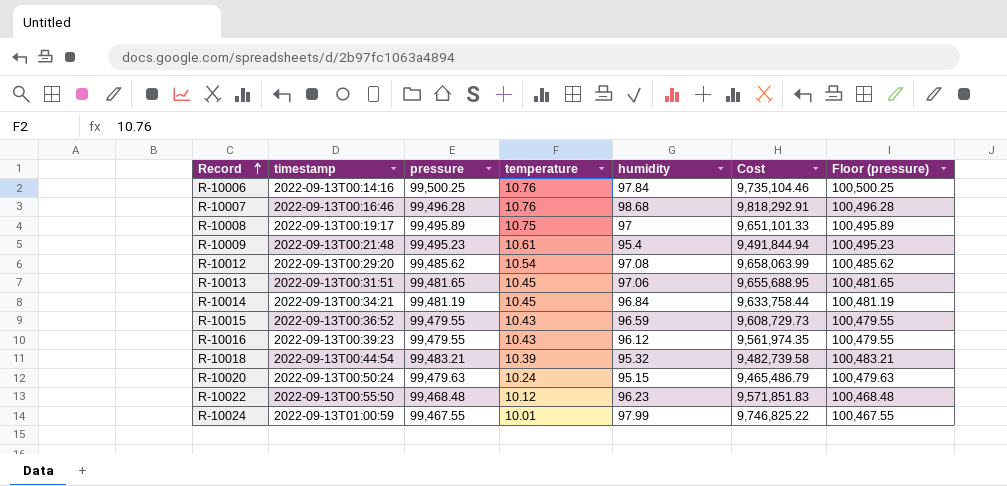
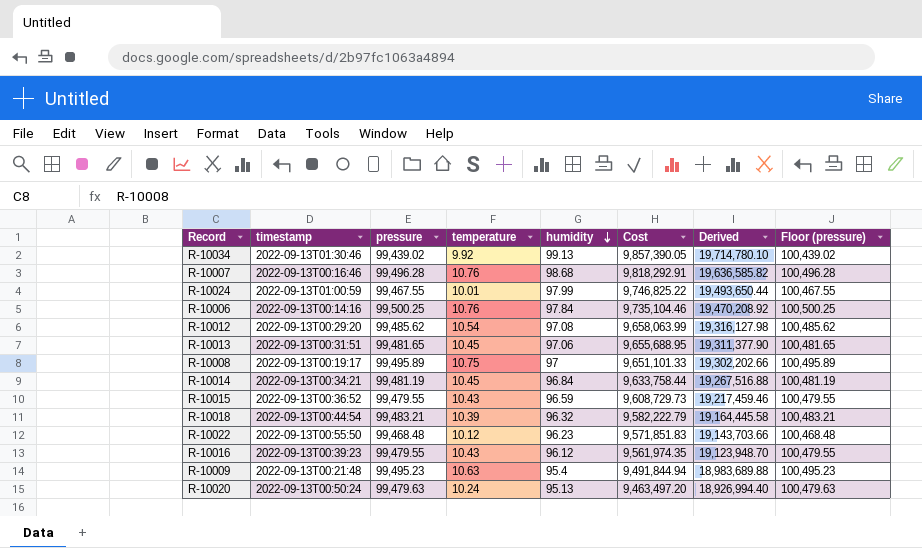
row order: Record ascending -> humidity descending
column Derived | formula: none -> [Cost] * 2
row R-10034: none -> 2022-09-13T01:30:46 | 99,439.02 | 9.92 | 99.13 | 9,857,390.05 | 19,714,780.10 | 100,439.02
R-10018 | humidity: 95.32 -> 96.32
R-10018 | Cost: 9,482,739.58 -> 9,582,222.79
R-10009 | temperature: 10.61 -> 10.63
R-10020 | humidity: 95.15 -> 95.13
R-10020 | Cost: 9,465,486.79 -> 9,463,497.20

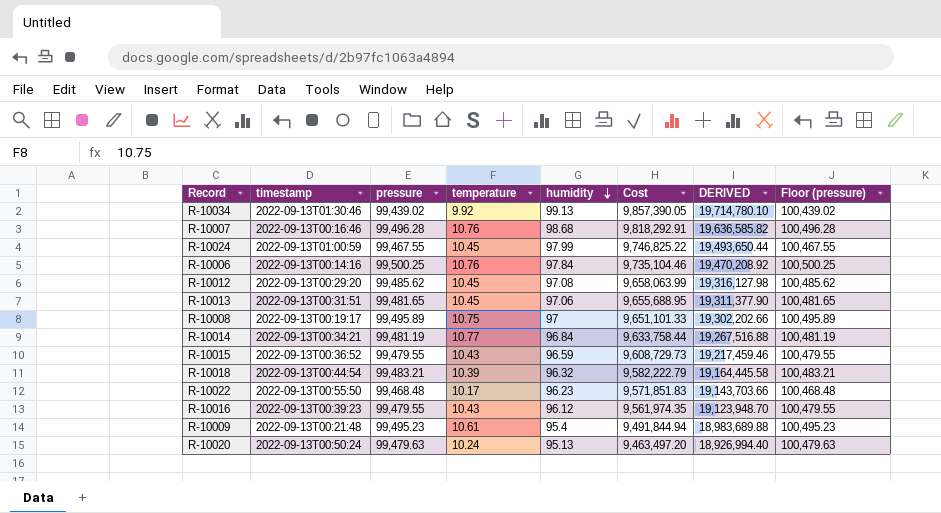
column name: Derived -> DERIVED
R-10024 | temperature: 10.01 -> 10.45
R-10012 | temperature: 10.54 -> 10.45
R-10014 | temperature: 10.45 -> 10.77
R-10022 | temperature: 10.12 -> 10.17
R-10009 | temperature: 10.63 -> 10.61

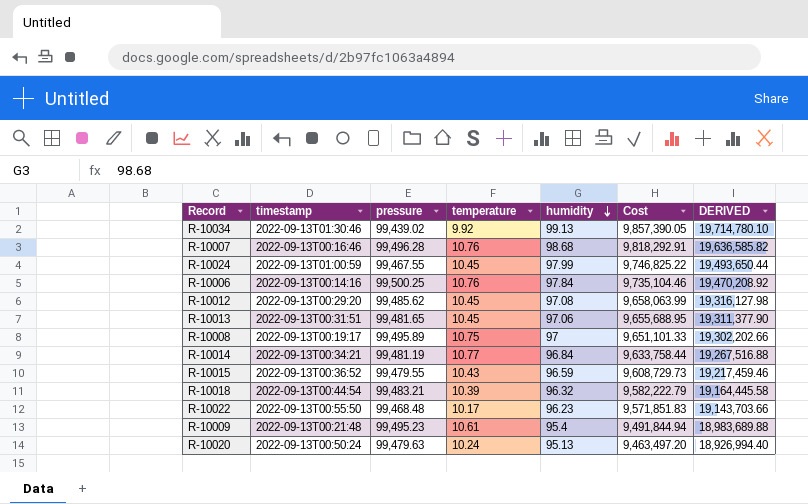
column Floor (pressure) | formula: [pressure] + 1000 -> none
row R-10016: 2022-09-13T00:39:23 | 99,479.55 | 10.43 | 96.12 | 9,561,974.35 | 19,123,948.70 | 100,479.55 -> none

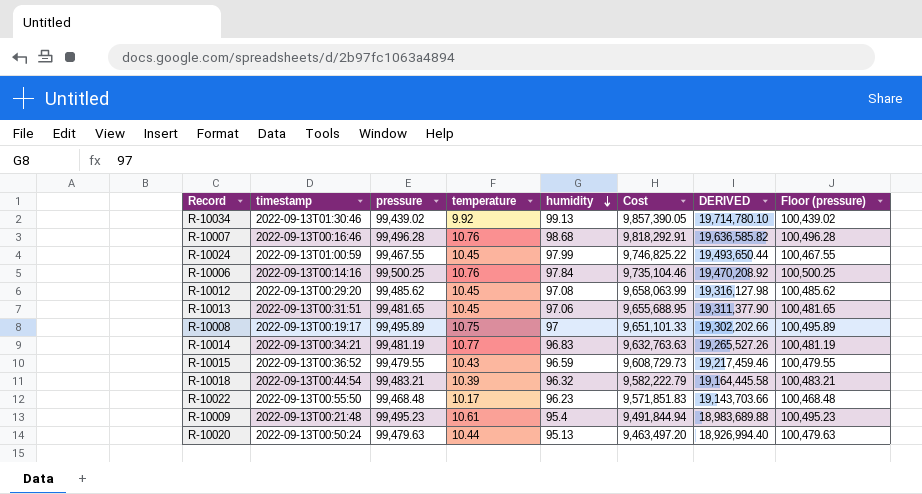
column Floor (pressure) | formula: none -> [pressure] + 1000
R-10014 | humidity: 96.84 -> 96.83
R-10014 | Cost: 9,633,758.44 -> 9,632,763.63
R-10014 | DERIVED: 19,267,516.88 -> 19,265,527.26
R-10020 | temperature: 10.24 -> 10.44

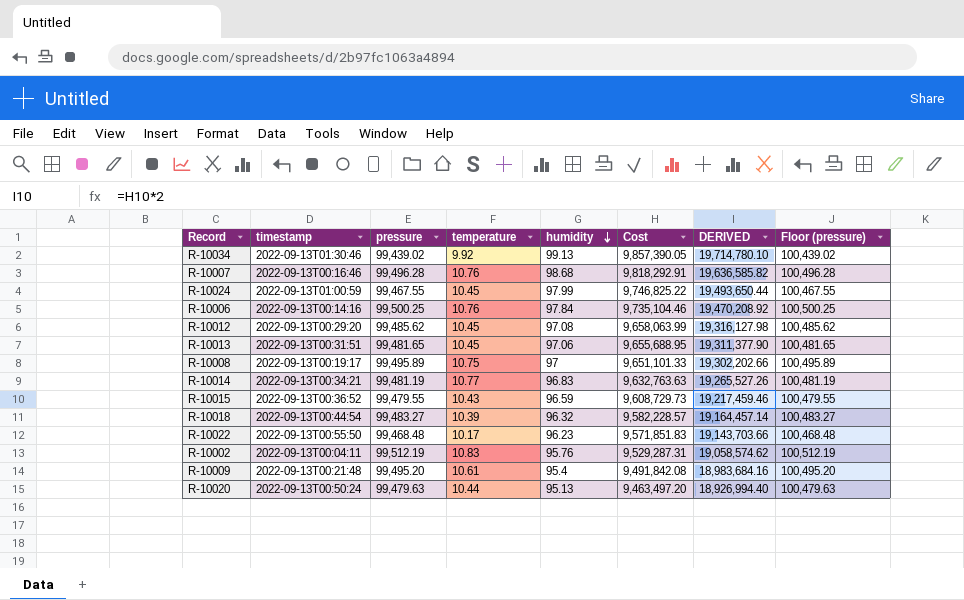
R-10018 | pressure: 99,483.21 -> 99,483.27
R-10018 | Cost: 9,582,222.79 -> 9,582,228.57
R-10018 | DERIVED: 19,164,445.58 -> 19,164,457.14
R-10018 | Floor (pressure): 100,483.21 -> 100,483.27
row R-10002: none -> 2022-09-13T00:04:11 | 99,512.19 | 10.83 | 95.76 | 9,529,287.31 | 19,058,574.62 | 100,512.19
R-10009 | pressure: 99,495.23 -> 99,495.20
R-10009 | Cost: 9,491,844.94 -> 9,491,842.08
R-10009 | DERIVED: 18,983,689.88 -> 18,983,684.16
R-10009 | Floor (pressure): 100,495.23 -> 100,495.20

